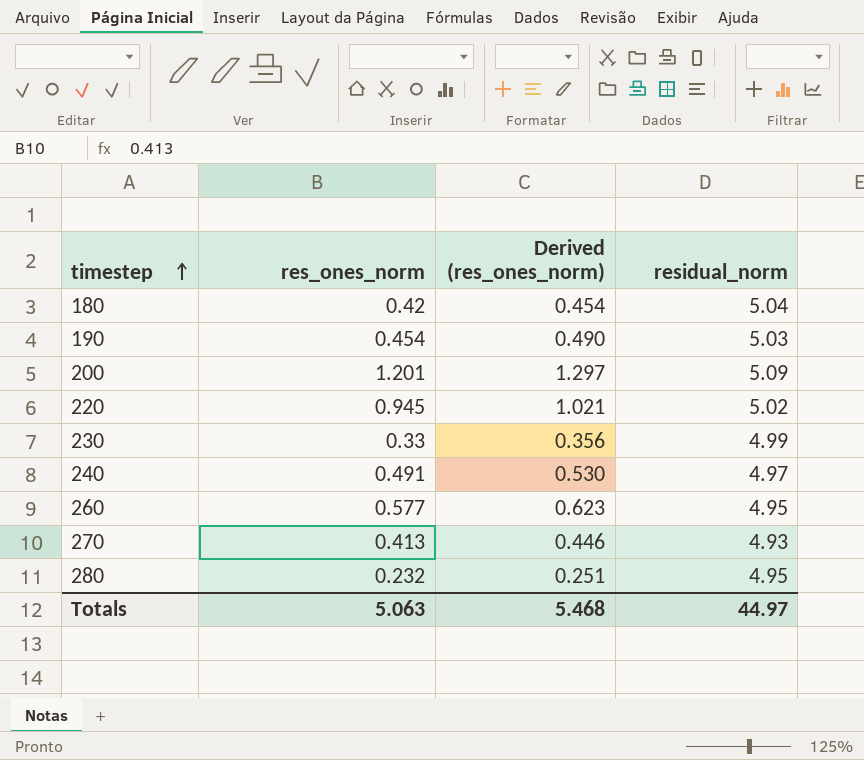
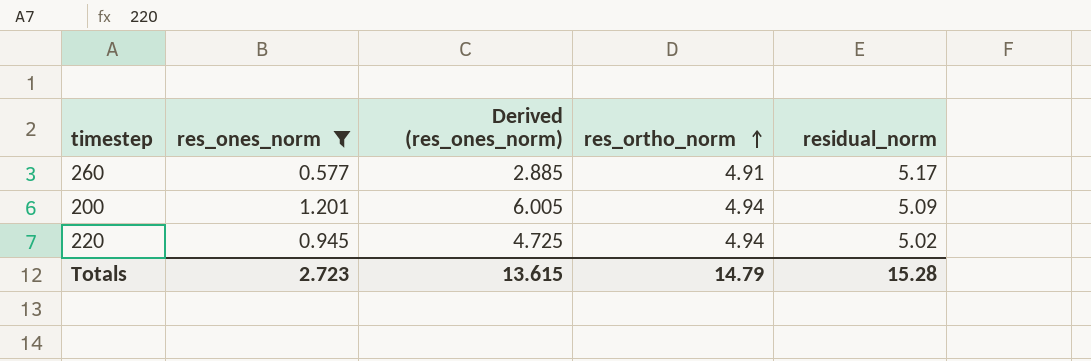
filter: none -> res_ones_norm >= 0.577
row order: timestep ascending -> res_ortho_norm ascending
column Derived (res_ones_norm) | formula: [res_ones_norm] * 1.08 -> [res_ones_norm] * 5
column res_ortho_norm | position: none -> 4
260 | residual_norm: 4.95 -> 5.17
Totals | res_ones_norm: 5.063 -> 2.723
Totals | Derived (res_ones_norm): 5.468 -> 13.615
Totals | residual_norm: 44.97 -> 15.28

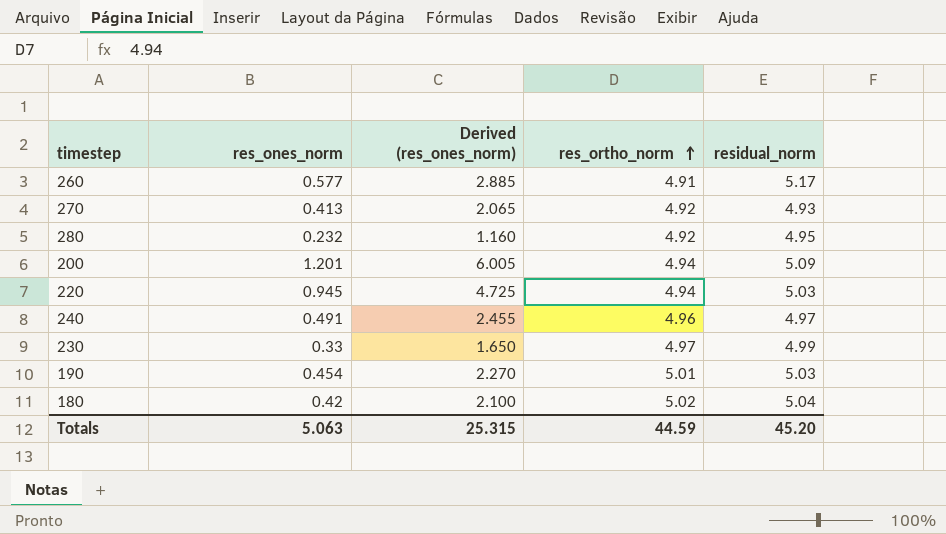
filter: res_ones_norm >= 0.577 -> none
220 | residual_norm: 5.02 -> 5.03
Totals | res_ones_norm: 2.723 -> 5.063
Totals | Derived (res_ones_norm): 13.615 -> 25.315
Totals | res_ortho_norm: 14.79 -> 44.59
Totals | residual_norm: 15.28 -> 45.20

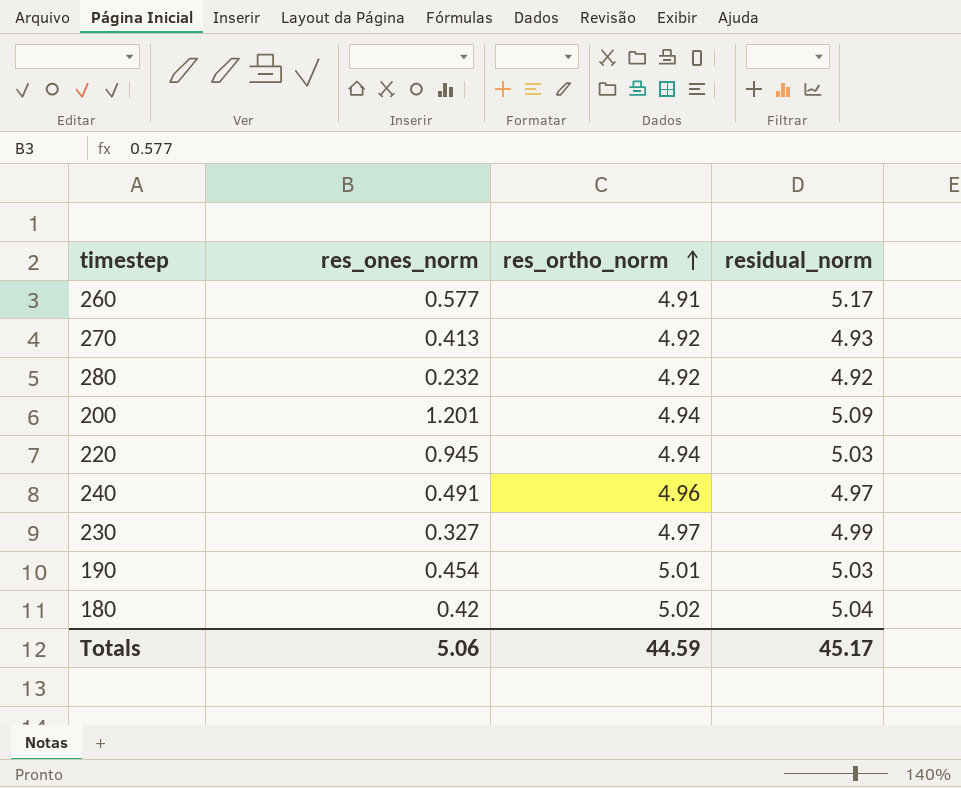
column Derived (res_ones_norm) | formula: [res_ones_norm] * 5 -> none
280 | residual_norm: 4.95 -> 4.92
230 | res_ones_norm: 0.33 -> 0.327
Totals | res_ones_norm: 5.063 -> 5.06
Totals | residual_norm: 45.20 -> 45.17

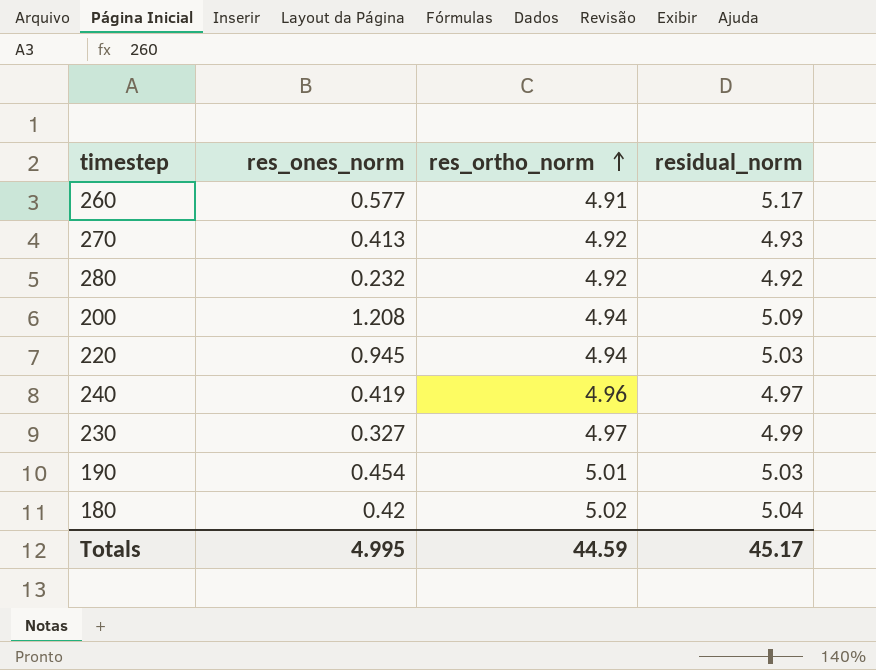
200 | res_ones_norm: 1.201 -> 1.208
240 | res_ones_norm: 0.491 -> 0.419
Totals | res_ones_norm: 5.06 -> 4.995

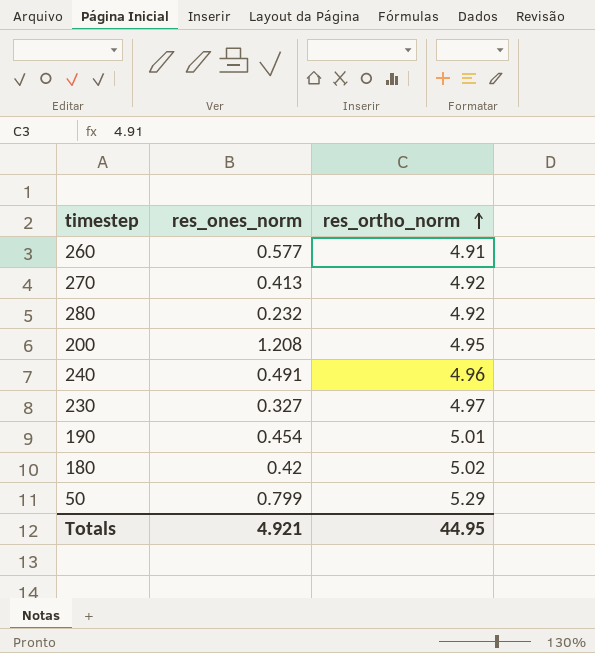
column residual_norm | position: 4 -> none
row 220: 0.945 | 4.94 | 5.03 -> none
200 | res_ortho_norm: 4.94 -> 4.95
240 | res_ones_norm: 0.419 -> 0.491
row 50: none -> 0.799 | 5.29
Totals | res_ones_norm: 4.995 -> 4.921
Totals | res_ortho_norm: 44.59 -> 44.95

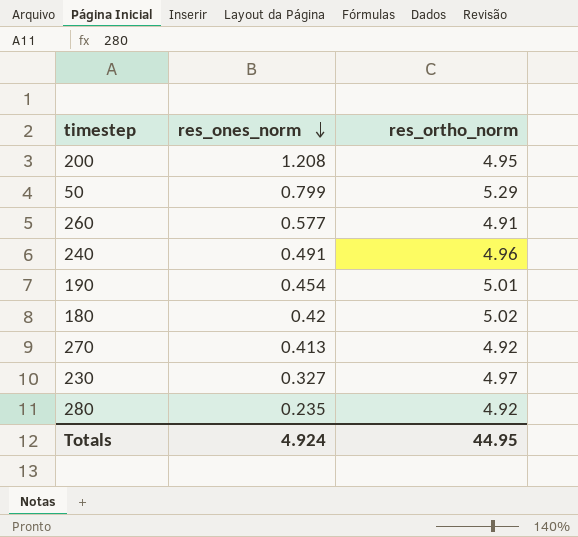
row order: res_ortho_norm ascending -> res_ones_norm descending
280 | res_ones_norm: 0.232 -> 0.235
Totals | res_ones_norm: 4.921 -> 4.924

